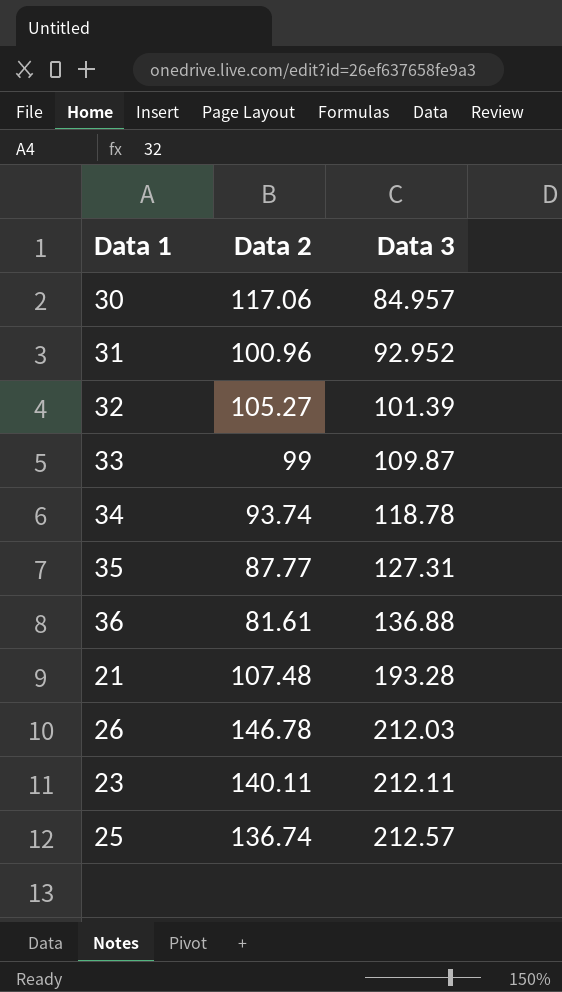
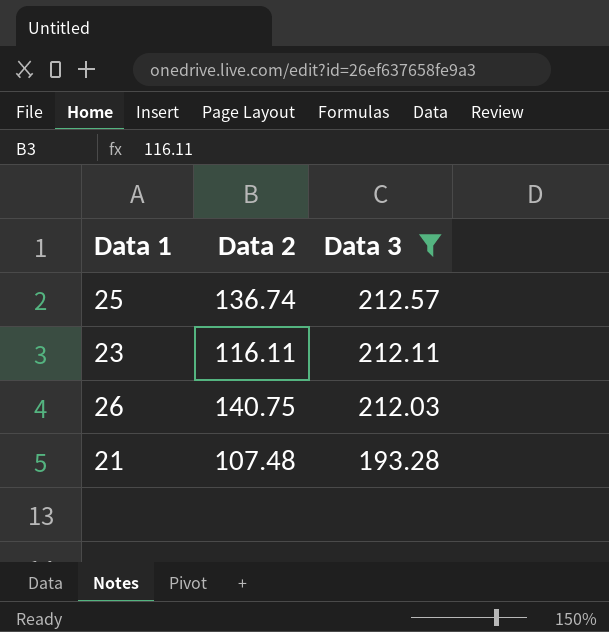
filter: none -> Data 3 >= 193.28
row order: Data 3 ascending -> Data 3 descending
23 | Data 2: 140.11 -> 116.11
26 | Data 2: 146.78 -> 140.75

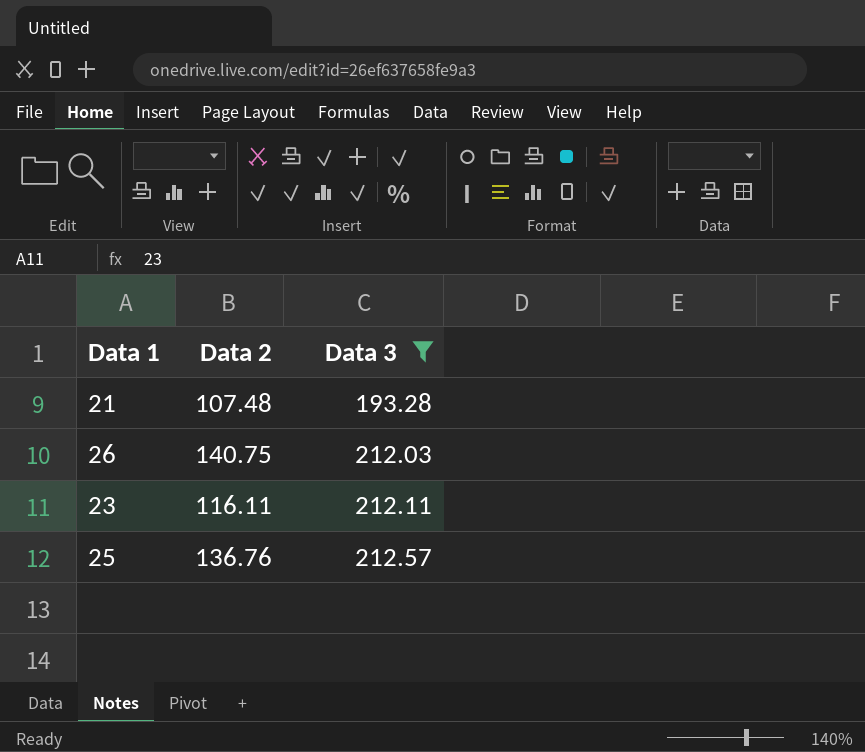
row order: Data 3 descending -> Data 3 ascending
25 | Data 2: 136.74 -> 136.76

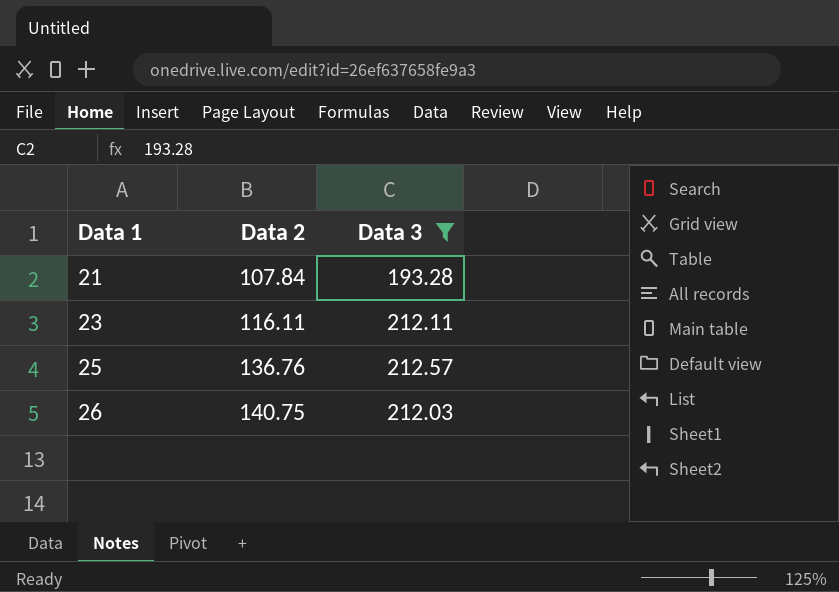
row order: Data 3 ascending -> Data 1 ascending
21 | Data 2: 107.48 -> 107.84

